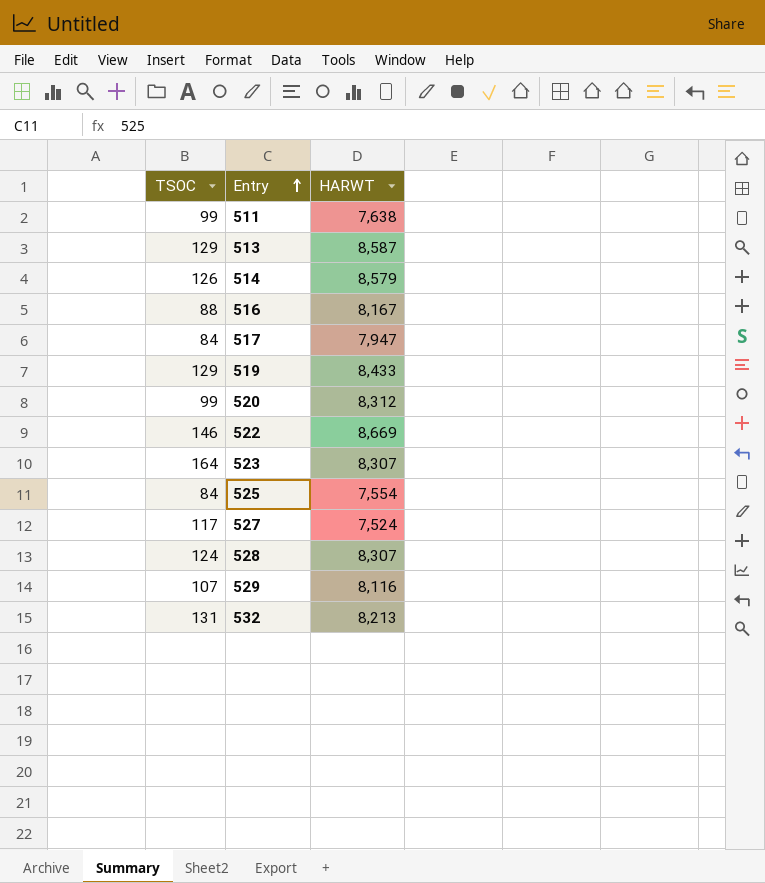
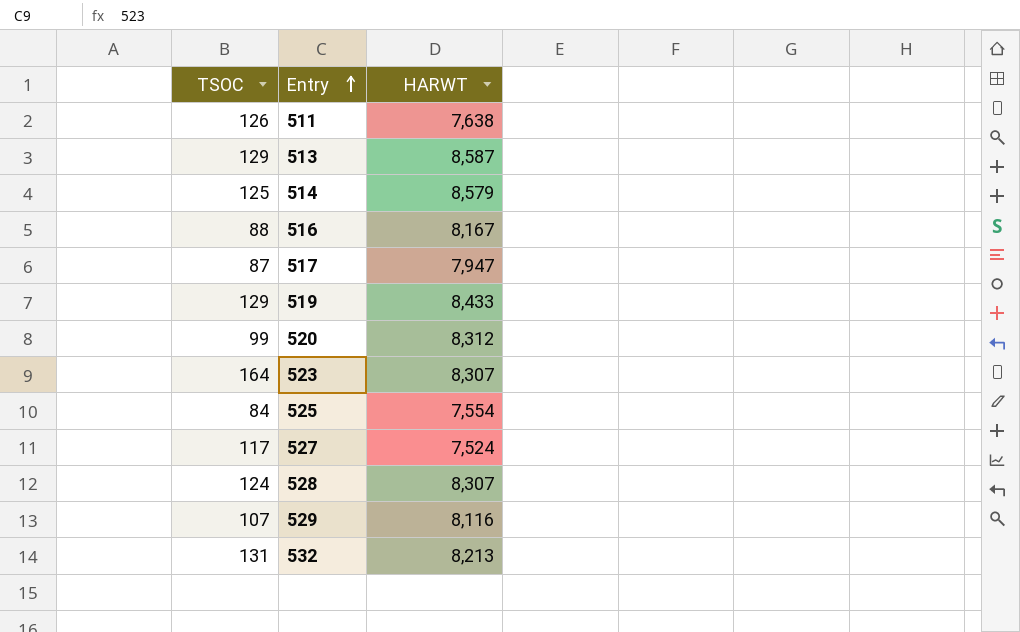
row 522: 146 | 8,669 -> none
511 | TSOC: 99 -> 126
514 | TSOC: 126 -> 125
517 | TSOC: 84 -> 87

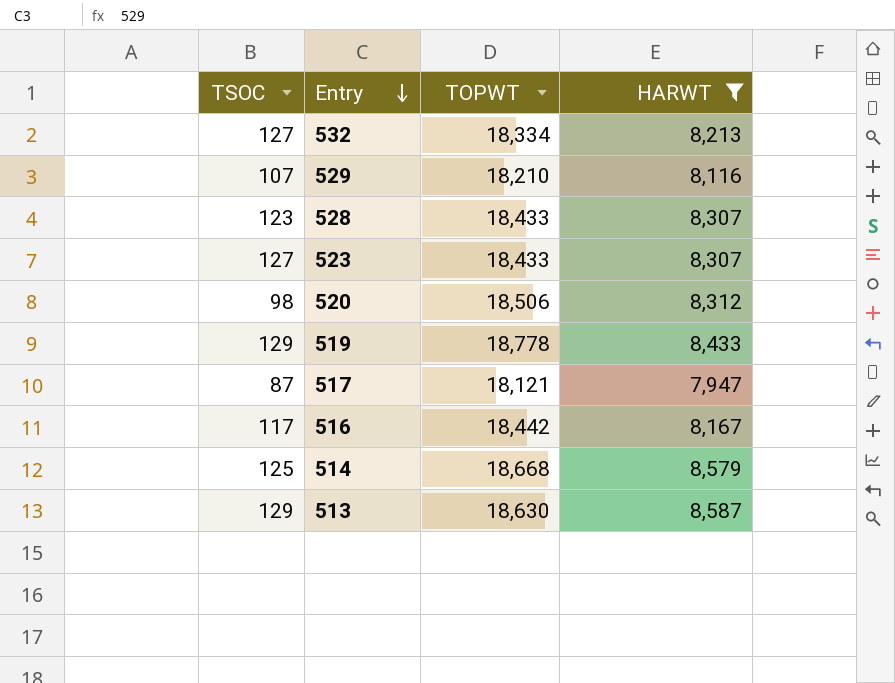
filter: none -> HARWT >= 7,947
row order: Entry ascending -> Entry descending
column TOPWT | position: none -> 3
532 | TSOC: 131 -> 127
528 | TSOC: 124 -> 123
523 | TSOC: 164 -> 127
520 | TSOC: 99 -> 98
516 | TSOC: 88 -> 117

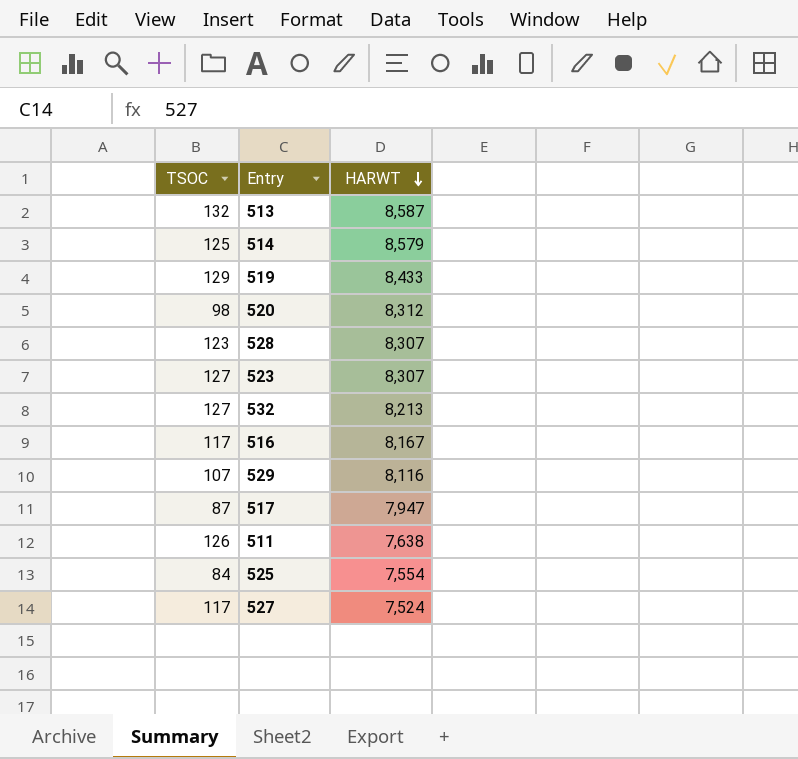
filter: HARWT >= 7,947 -> none
row order: Entry descending -> HARWT descending
column TOPWT | position: 3 -> none
513 | TSOC: 129 -> 132

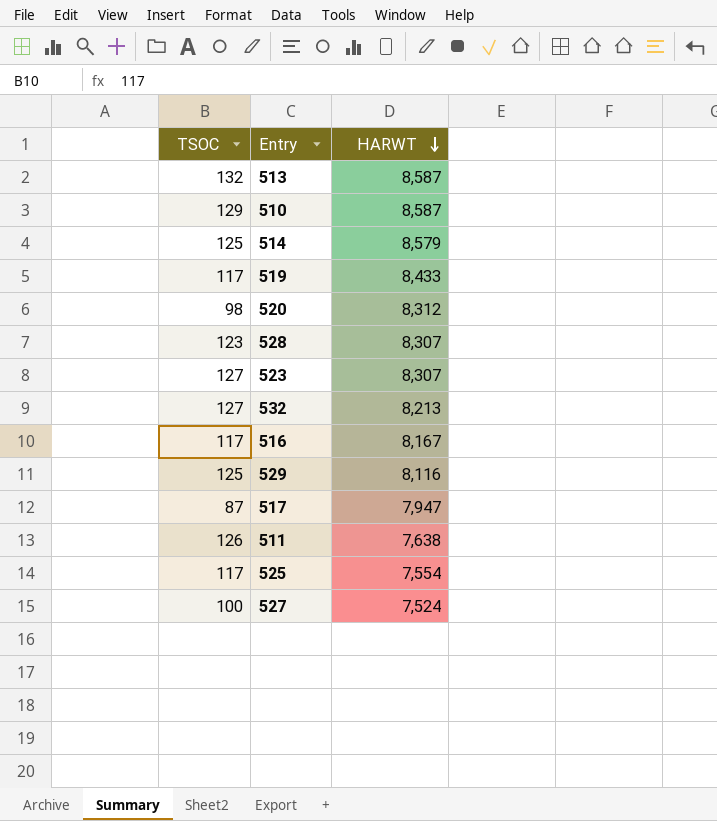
row 510: none -> 129 | 8,587
519 | TSOC: 129 -> 117
529 | TSOC: 107 -> 125
525 | TSOC: 84 -> 117
527 | TSOC: 117 -> 100

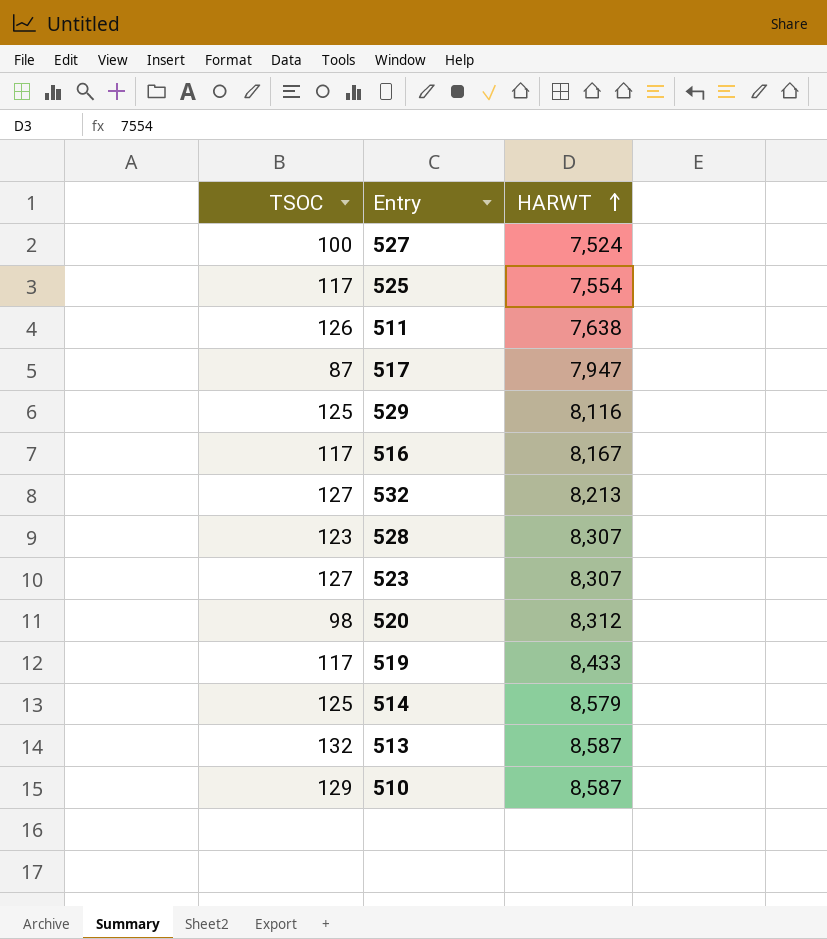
row order: HARWT descending -> HARWT ascending

